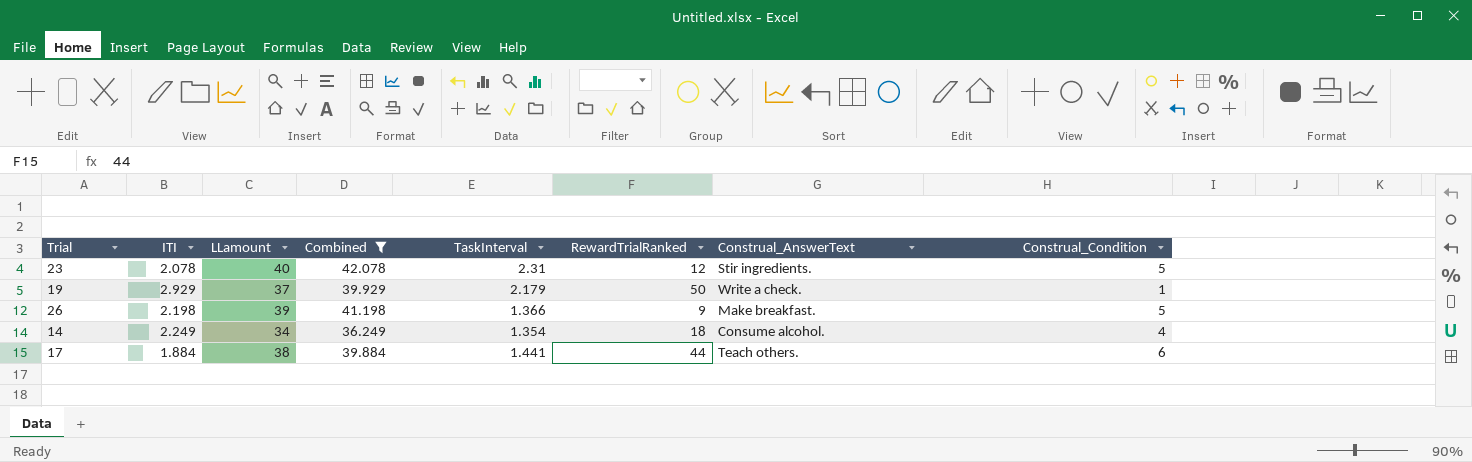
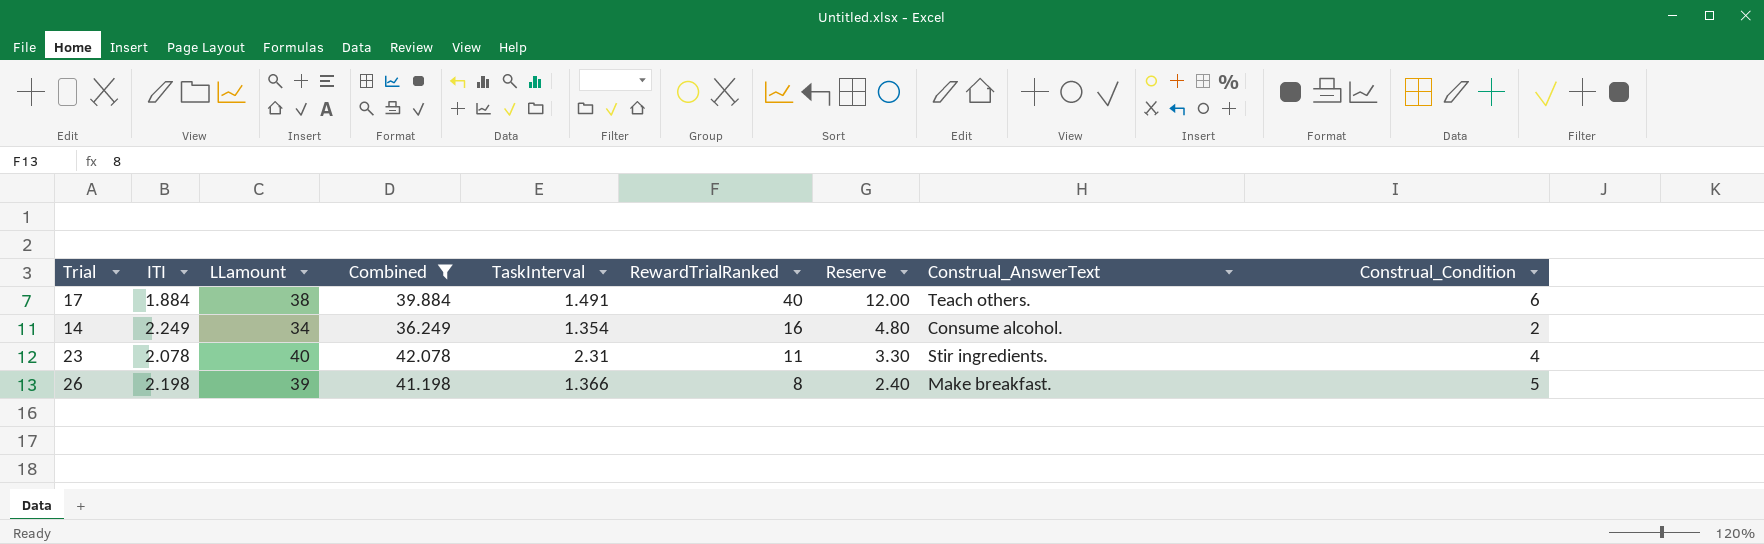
row order: none -> RewardTrialRanked descending
column Reserve | formula: none -> [RewardTrialRanked] * 0.3
row 19: 2.929 | 37 | 39.929 | 2.179 | 50 | Write a check. | 1 -> none
17 | TaskInterval: 1.441 -> 1.491
17 | RewardTrialRanked: 44 -> 40
14 | RewardTrialRanked: 18 -> 16
14 | Construal_Condition: 4 -> 2
23 | RewardTrialRanked: 12 -> 11
23 | Construal_Condition: 5 -> 4
26 | RewardTrialRanked: 9 -> 8

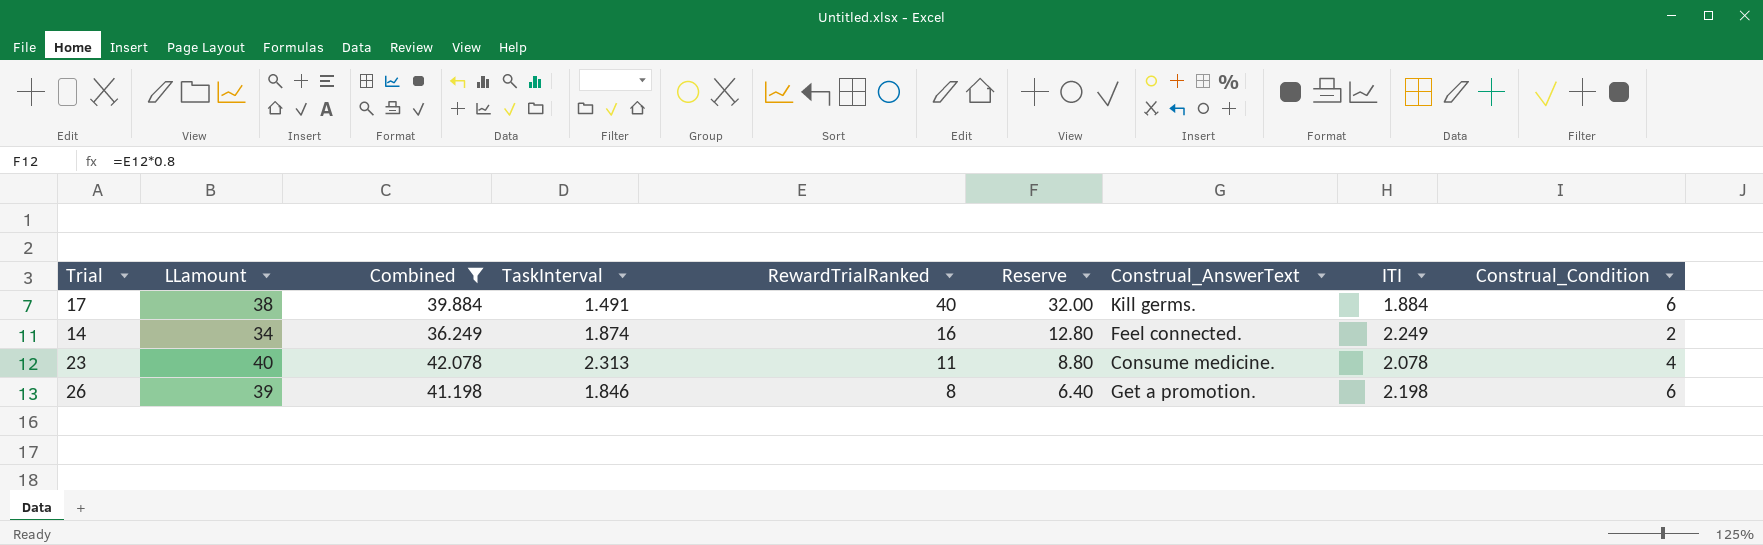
column Reserve | formula: [RewardTrialRanked] * 0.3 -> [RewardTrialRanked] * 0.8
column ITI | position: 2 -> 8
17 | Construal_AnswerText: Teach others. -> Kill germs.
14 | TaskInterval: 1.354 -> 1.874
14 | Construal_AnswerText: Consume alcohol. -> Feel connected.
23 | TaskInterval: 2.31 -> 2.313
23 | Construal_AnswerText: Stir ingredients. -> Consume medicine.
26 | TaskInterval: 1.366 -> 1.846
26 | Construal_AnswerText: Make breakfast. -> Get a promotion.
26 | Construal_Condition: 5 -> 6

